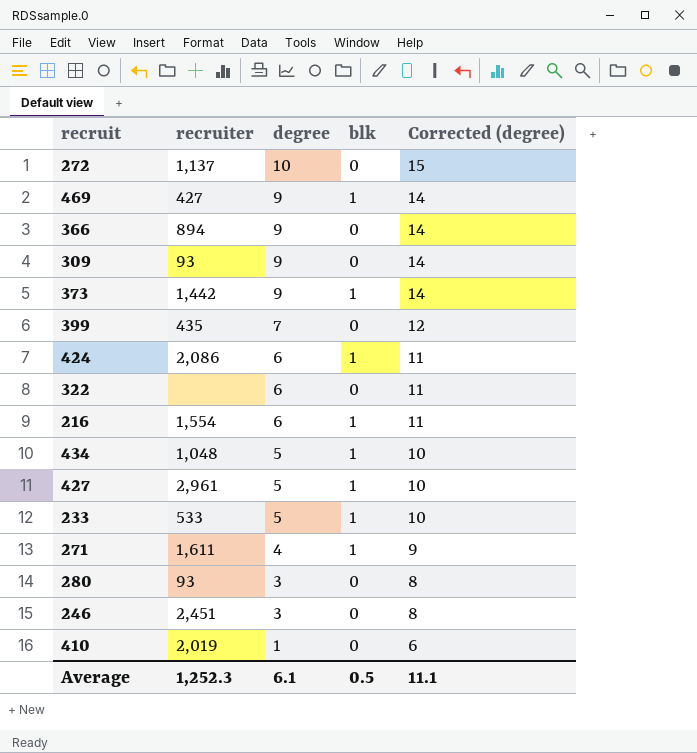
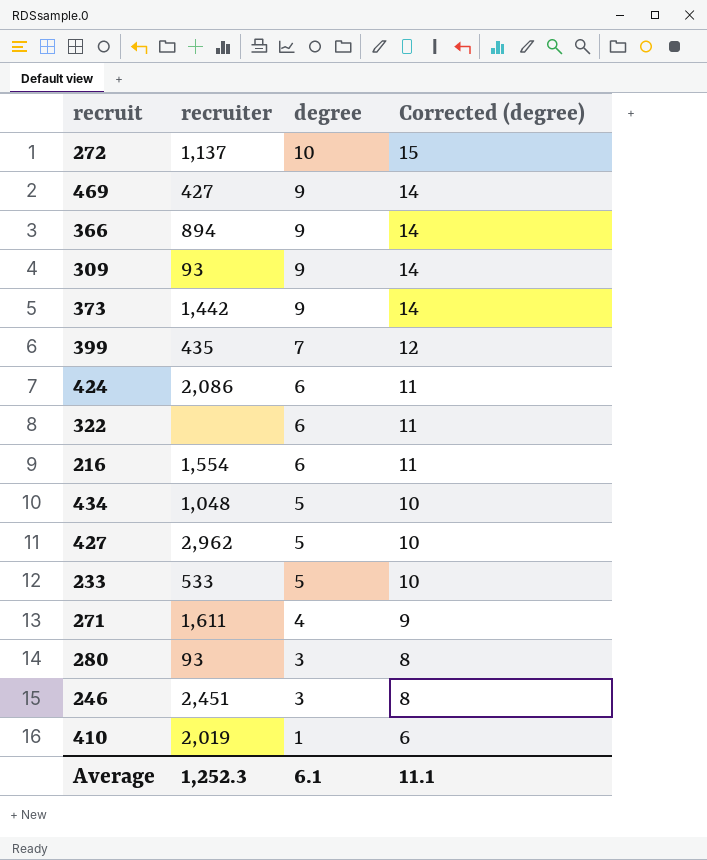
column blk | position: 4 -> none
427 | recruiter: 2,961 -> 2,962

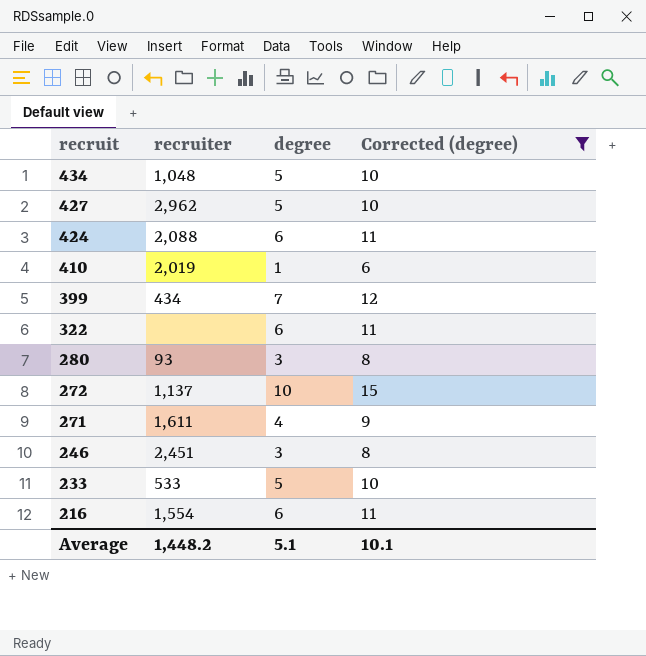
filter: none -> Corrected (degree) != 14
row order: degree descending -> recruit descending
424 | recruiter: 2,086 -> 2,088
399 | recruiter: 435 -> 434
Average | recruiter: 1,252.3 -> 1,448.2
Average | degree: 6.1 -> 5.1
Average | Corrected (degree): 11.1 -> 10.1

